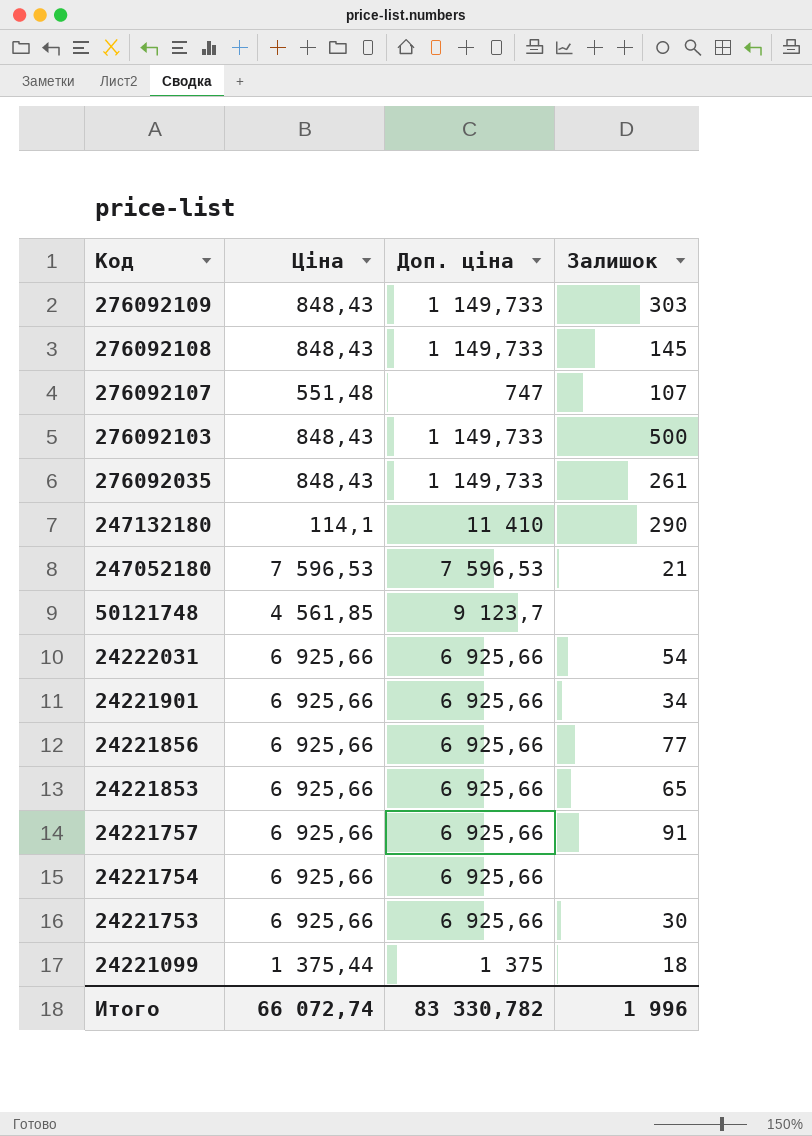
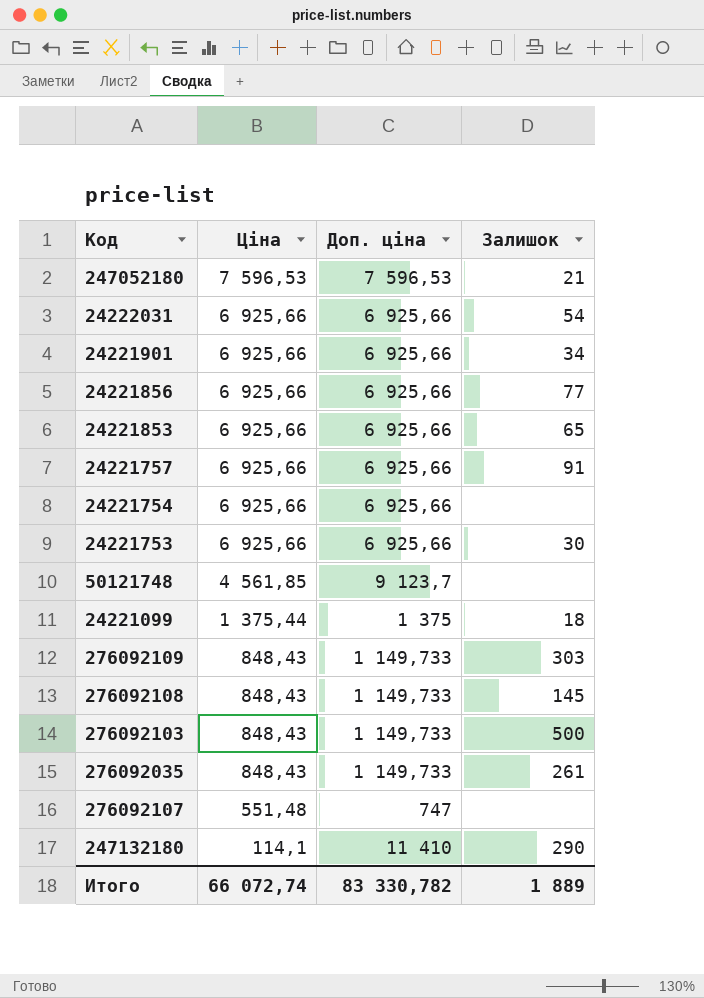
row order: Код descending -> Ціна descending
276092107 | Залишок: 107 -> none
Итого | Залишок: 1 996 -> 1 889

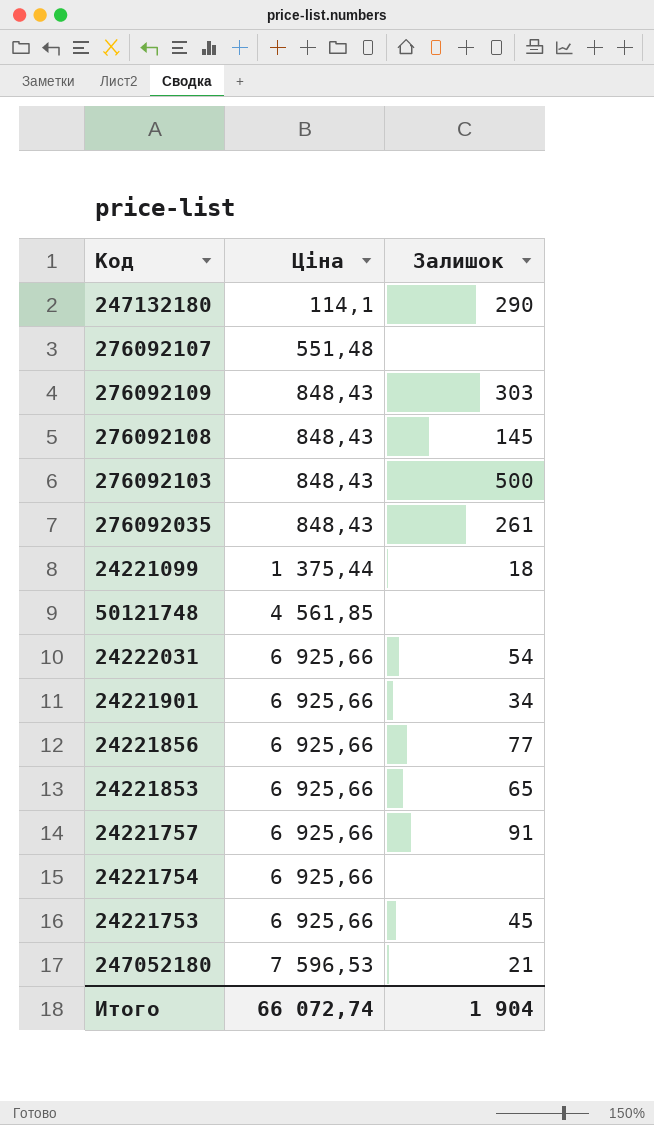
row order: Ціна descending -> Ціна ascending
column Доп. ціна | position: 3 -> none
24221753 | Залишок: 30 -> 45
Итого | Залишок: 1 889 -> 1 904

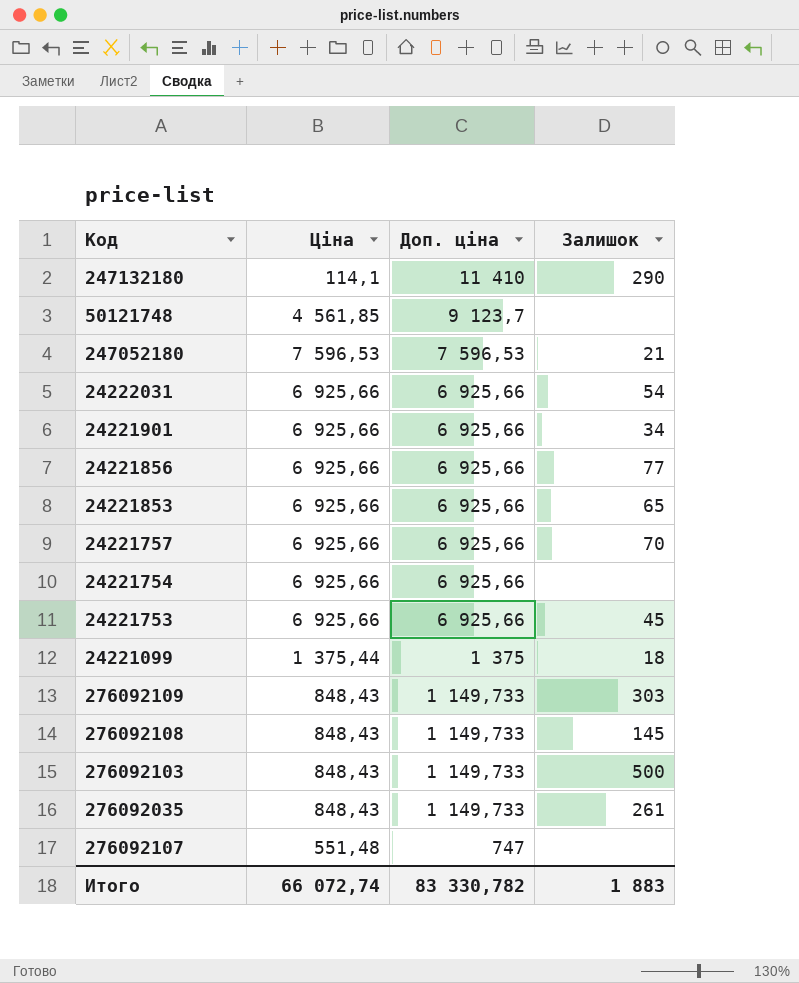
row order: Ціна ascending -> Доп. ціна descending
column Доп. ціна | position: none -> 3
24221757 | Залишок: 91 -> 70
Итого | Залишок: 1 904 -> 1 883

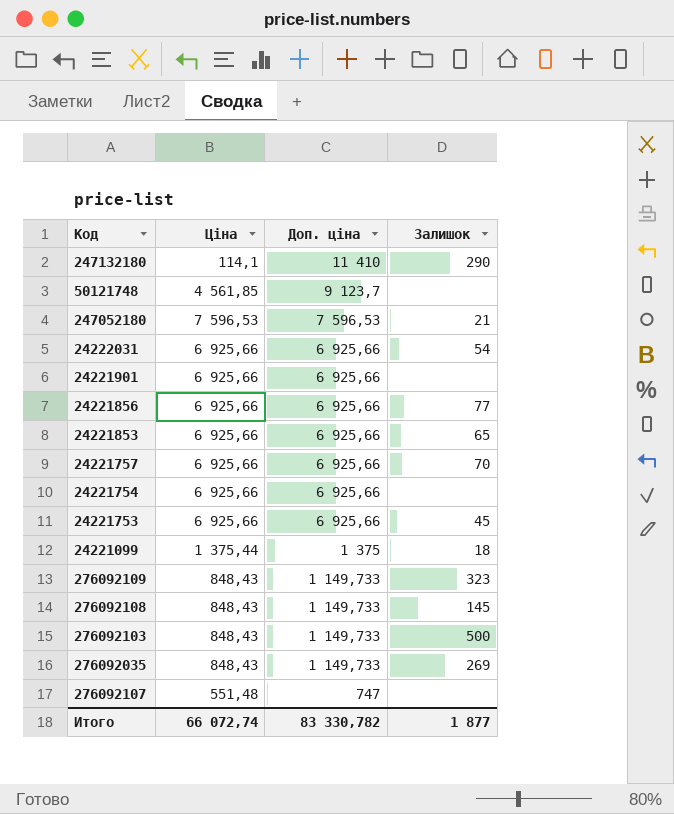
24221901 | Залишок: 34 -> none
276092109 | Залишок: 303 -> 323
276092035 | Залишок: 261 -> 269
Итого | Залишок: 1 883 -> 1 877

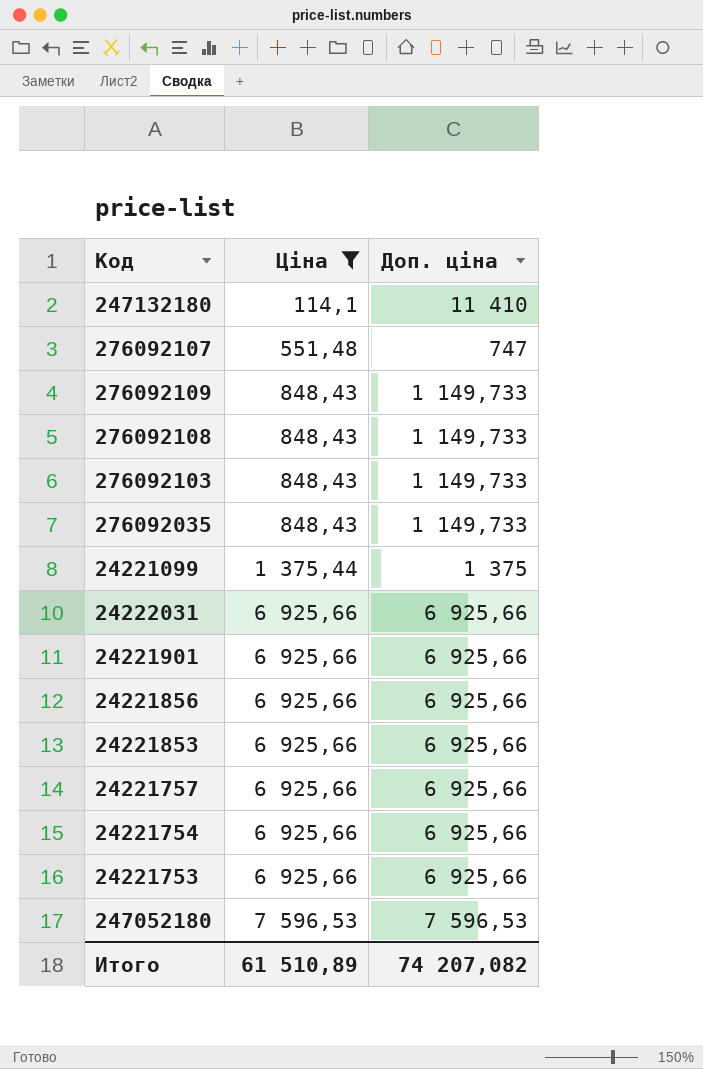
filter: none -> Ціна != 4 561,85
row order: Доп. ціна descending -> Ціна ascending
column Залишок | position: 4 -> none
Итого | Ціна: 66 072,74 -> 61 510,89
Итого | Доп. ціна: 83 330,782 -> 74 207,082

